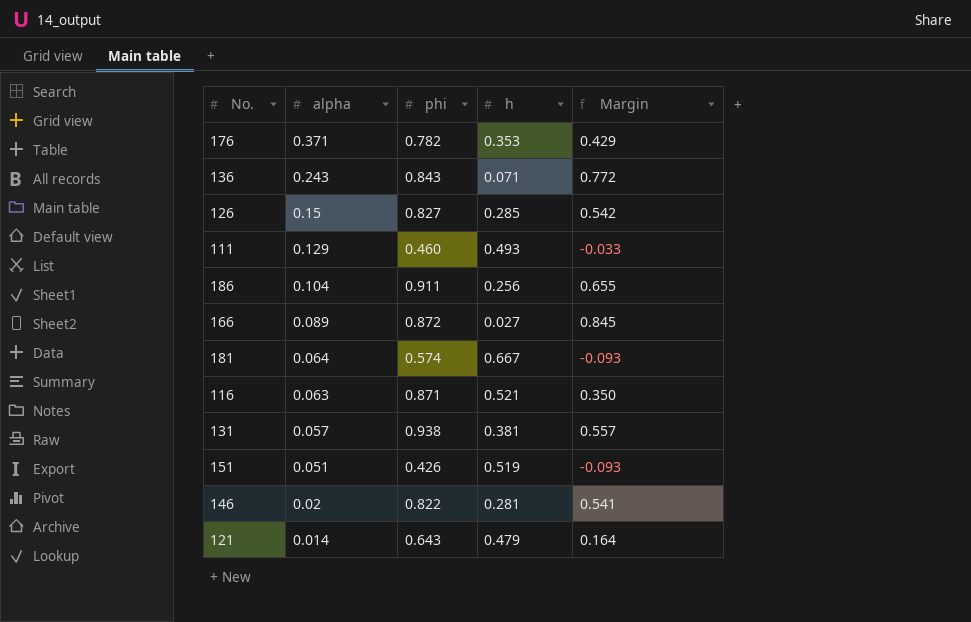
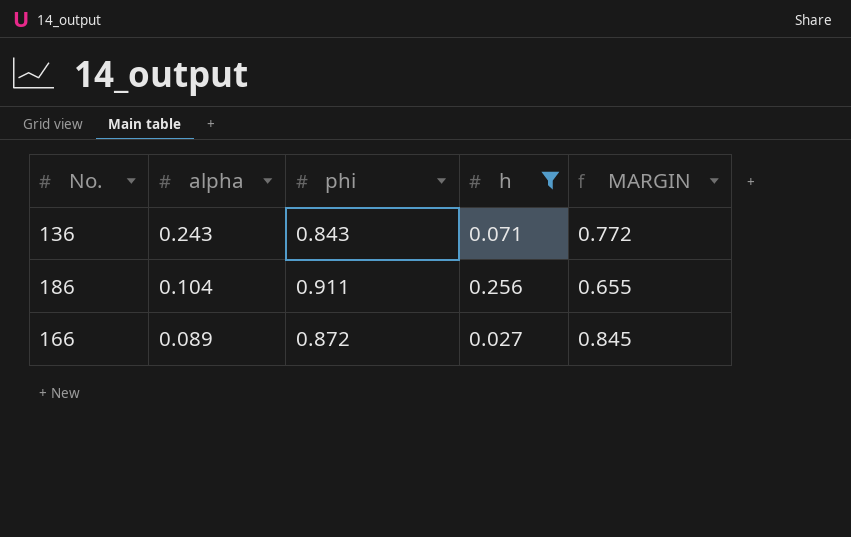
filter: none -> h <= 0.256
column name: Margin -> MARGIN

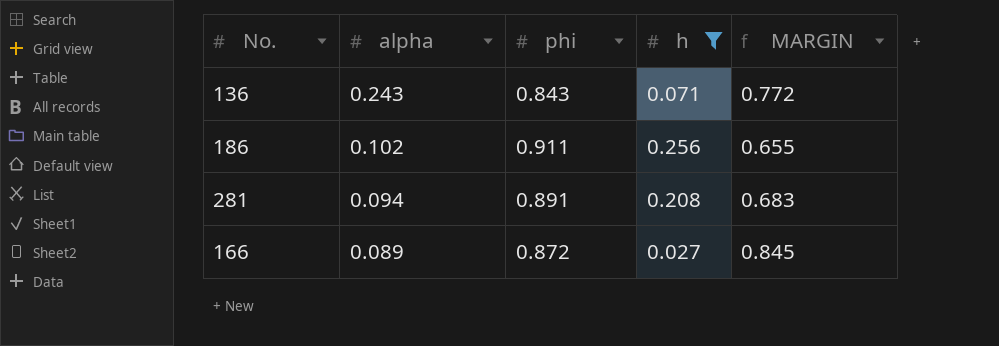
186 | alpha: 0.104 -> 0.102
row 281: none -> 0.094 | 0.891 | 0.208 | 0.683

